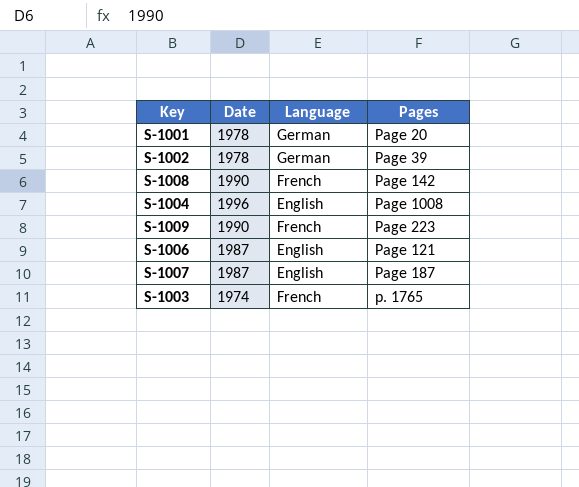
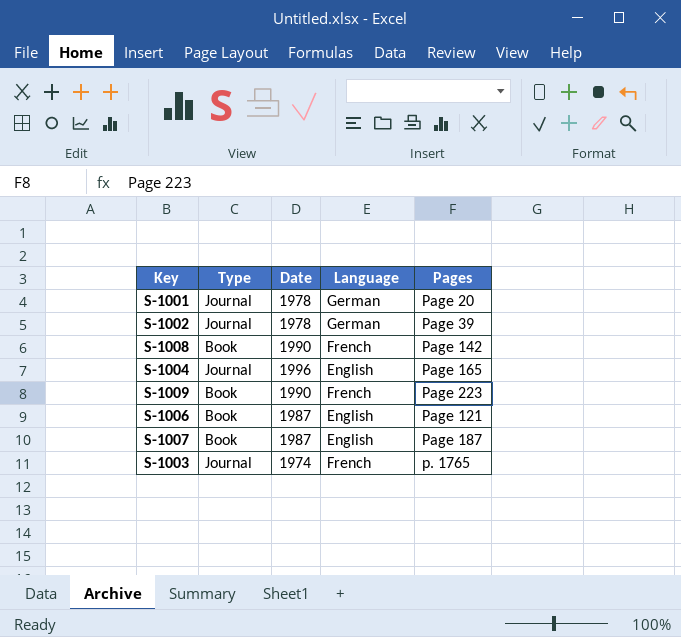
column Type | position: none -> 2
S-1004 | Pages: Page 1008 -> Page 165

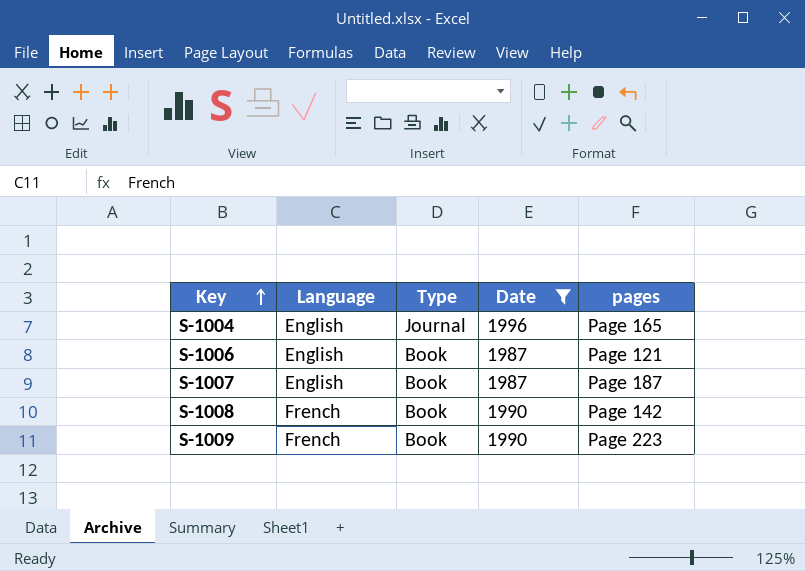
filter: none -> Date >= 1987
row order: none -> Key ascending
column Language | position: 4 -> 2
column name: Pages -> pages

